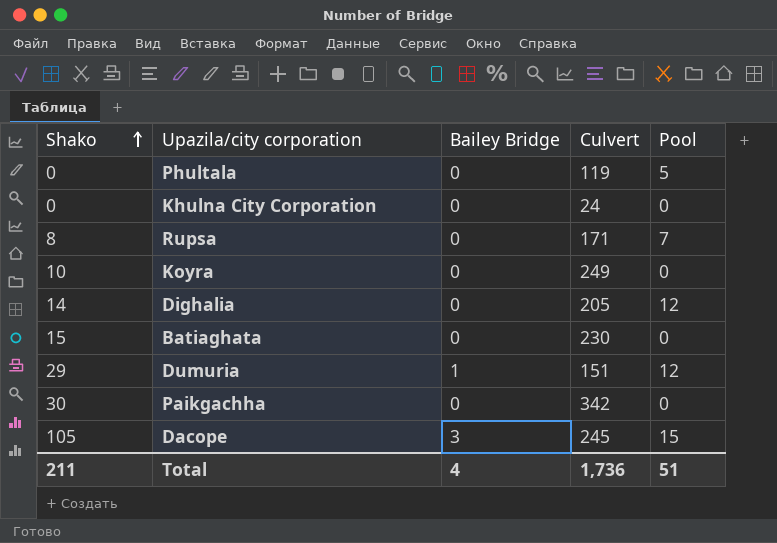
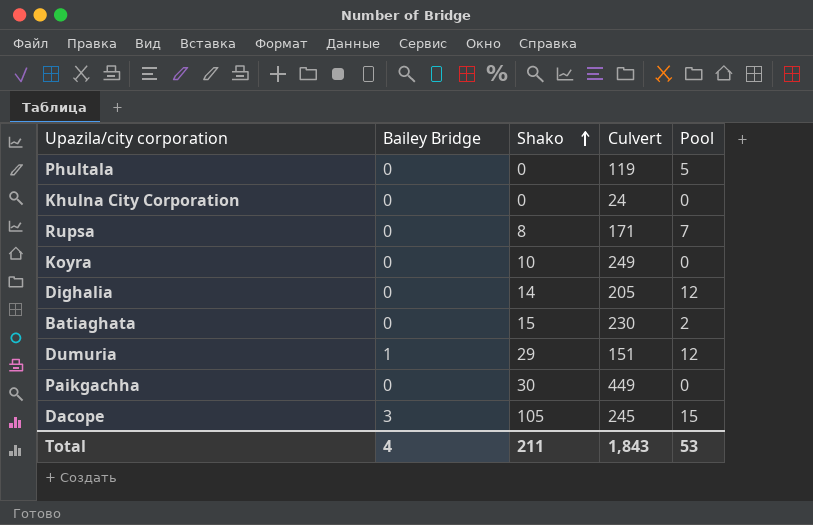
column Shako | position: 1 -> 3
Batiaghata | Pool: 0 -> 2
Paikgachha | Culvert: 342 -> 449
Total | Culvert: 1,736 -> 1,843
Total | Pool: 51 -> 53

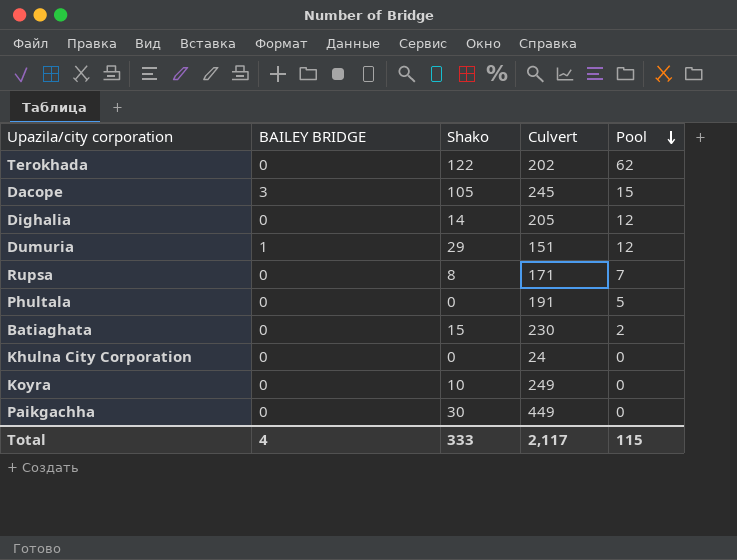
row order: Shako ascending -> Pool descending
column name: Bailey Bridge -> BAILEY BRIDGE
row Terokhada: none -> 0 | 122 | 202 | 62
Phultala | Culvert: 119 -> 191
Total | Shako: 211 -> 333
Total | Culvert: 1,843 -> 2,117
Total | Pool: 53 -> 115

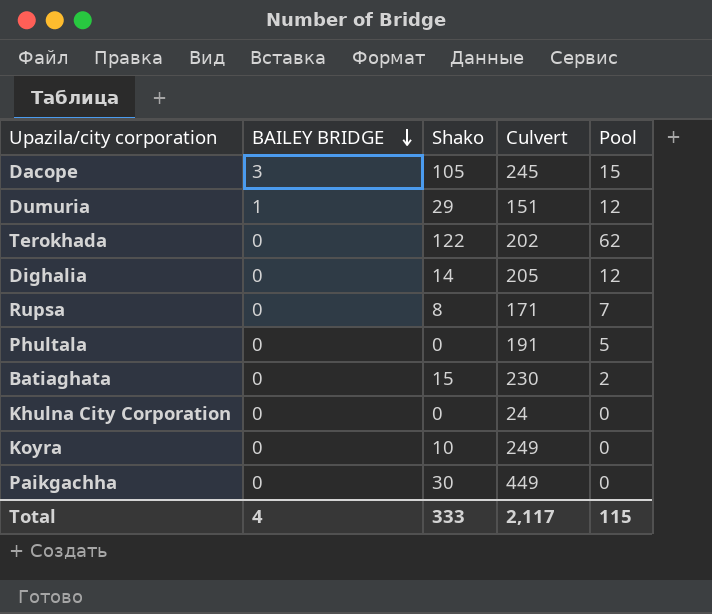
row order: Pool descending -> BAILEY BRIDGE descending

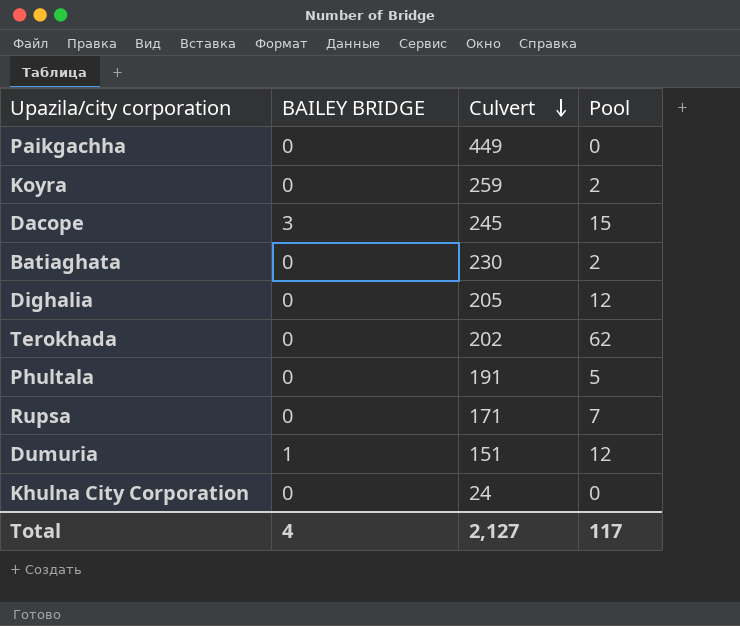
row order: BAILEY BRIDGE descending -> Culvert descending
column Shako | position: 3 -> none
Koyra | Culvert: 249 -> 259
Koyra | Pool: 0 -> 2
Total | Culvert: 2,117 -> 2,127
Total | Pool: 115 -> 117

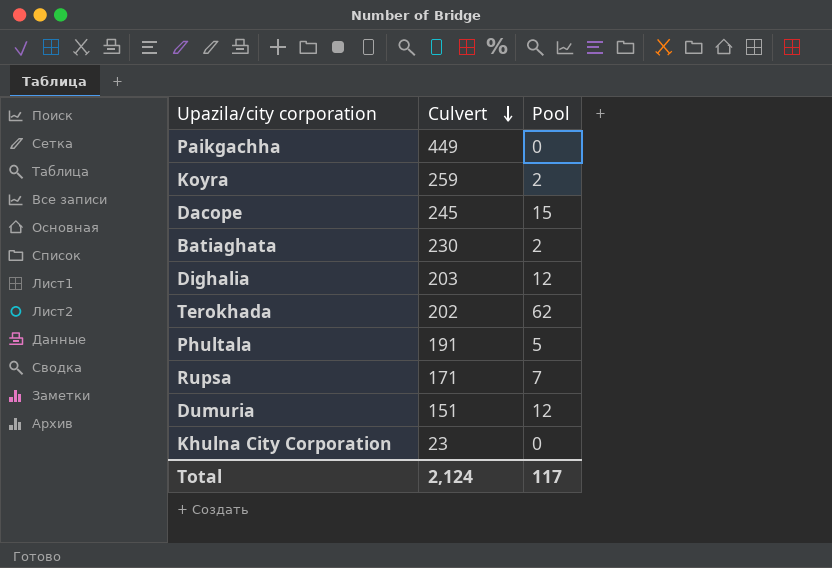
column BAILEY BRIDGE | position: 2 -> none
Dighalia | Culvert: 205 -> 203
Khulna City Corporation | Culvert: 24 -> 23
Total | Culvert: 2,127 -> 2,124

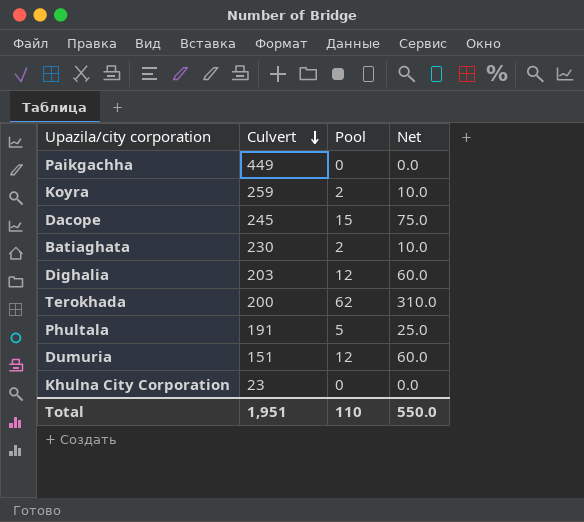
column Net | formula: none -> [Pool] * 5
row Rupsa: 171 | 7 -> none
Terokhada | Culvert: 202 -> 200
Total | Culvert: 2,124 -> 1,951
Total | Pool: 117 -> 110

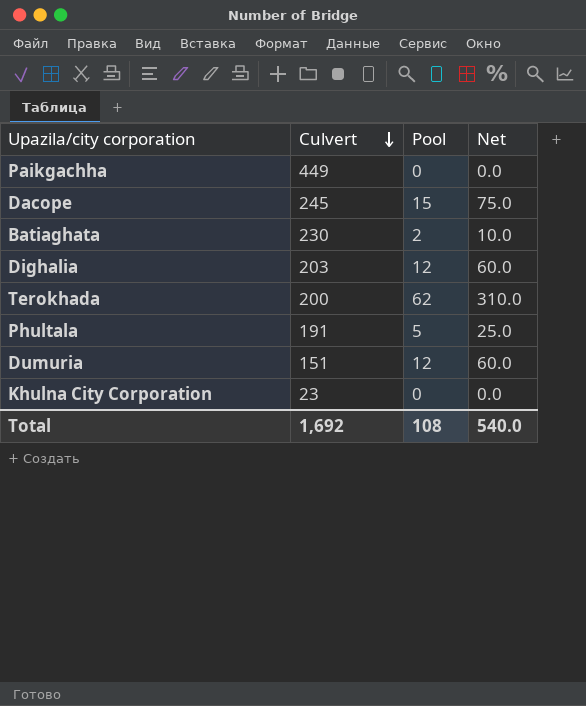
row Koyra: 259 | 2 | 10.0 -> none
Total | Culvert: 1,951 -> 1,692
Total | Pool: 110 -> 108
Total | Net: 550.0 -> 540.0

